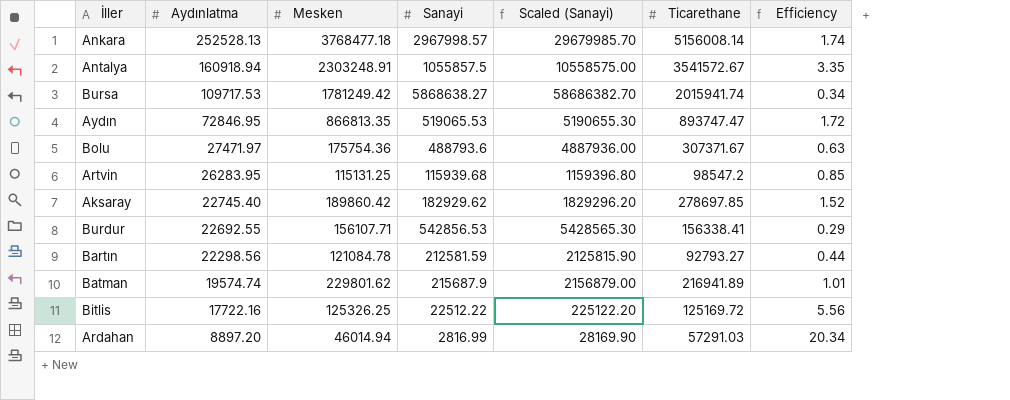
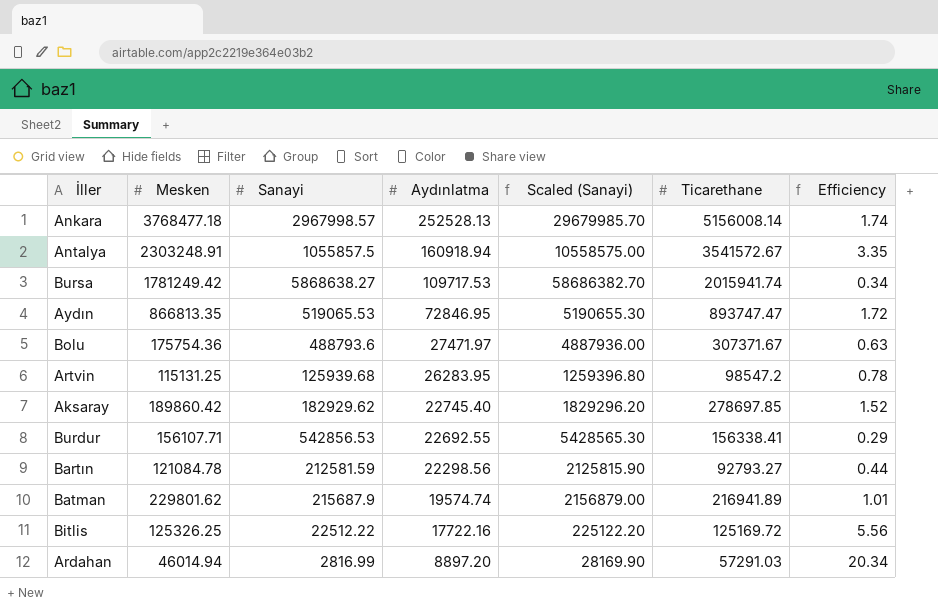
column Aydınlatma | position: 2 -> 4
Artvin | Sanayi: 115939.68 -> 125939.68
Artvin | Scaled (Sanayi): 1159396.80 -> 1259396.80
Artvin | Efficiency: 0.85 -> 0.78

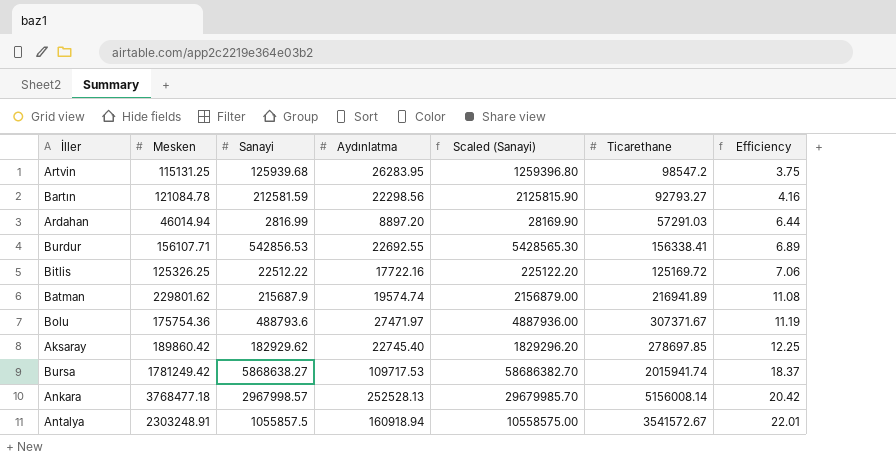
row order: Aydınlatma descending -> Efficiency ascending
column Efficiency | formula: [Ticarethane] / [Sanayi] -> [Ticarethane] / [Aydınlatma]
row Aydın: 866813.35 | 519065.53 | 72846.95 | 5190655.30 | 893747.47 | 1.72 -> none

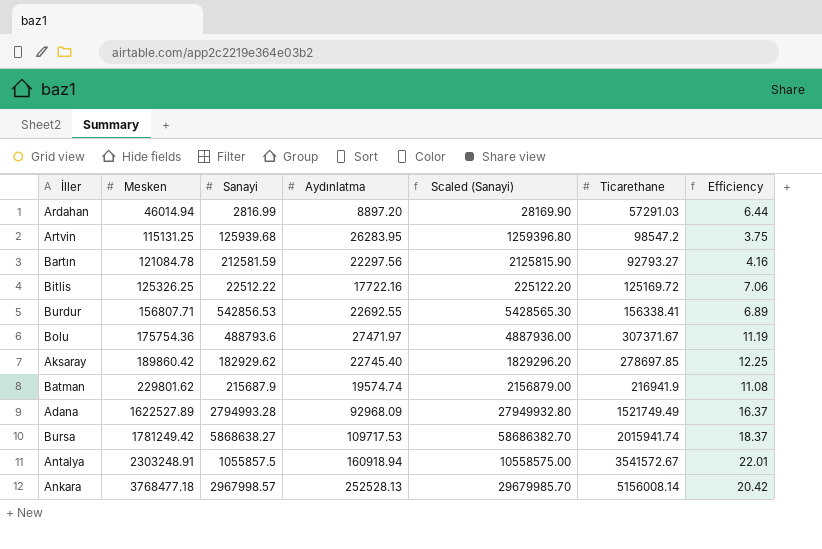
row order: Efficiency ascending -> Mesken ascending
Bartın | Aydınlatma: 22298.56 -> 22297.56
Burdur | Mesken: 156107.71 -> 156807.71
Batman | Ticarethane: 216941.89 -> 216941.9
row Adana: none -> 1622527.89 | 2794993.28 | 92968.09 | 27949932.80 | 1521749.49 | 16.37

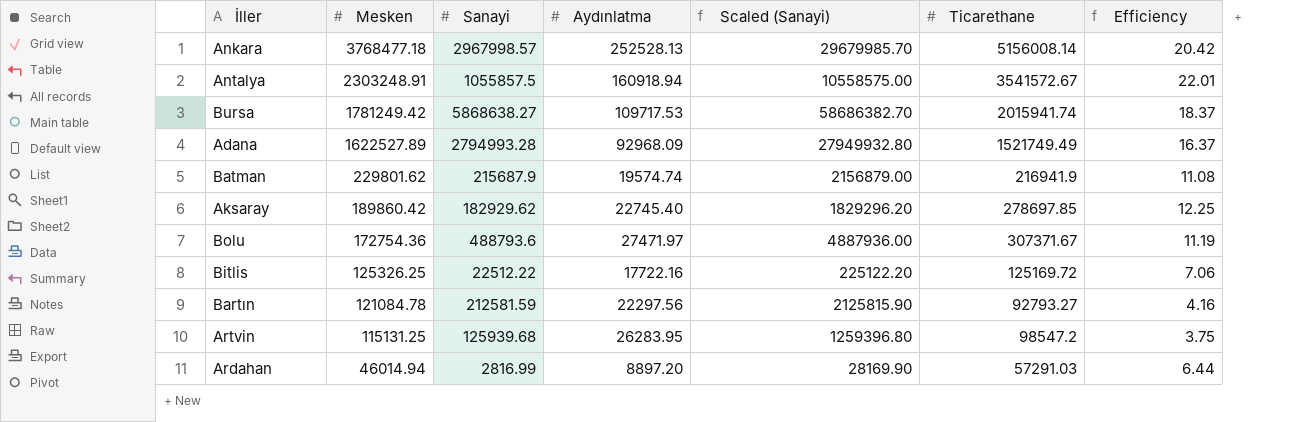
row order: Mesken ascending -> Mesken descending
row Burdur: 156807.71 | 542856.53 | 22692.55 | 5428565.30 | 156338.41 | 6.89 -> none
Bolu | Mesken: 175754.36 -> 172754.36

